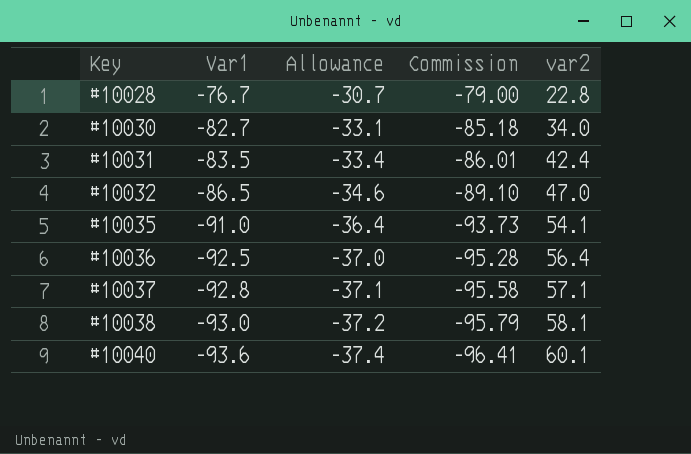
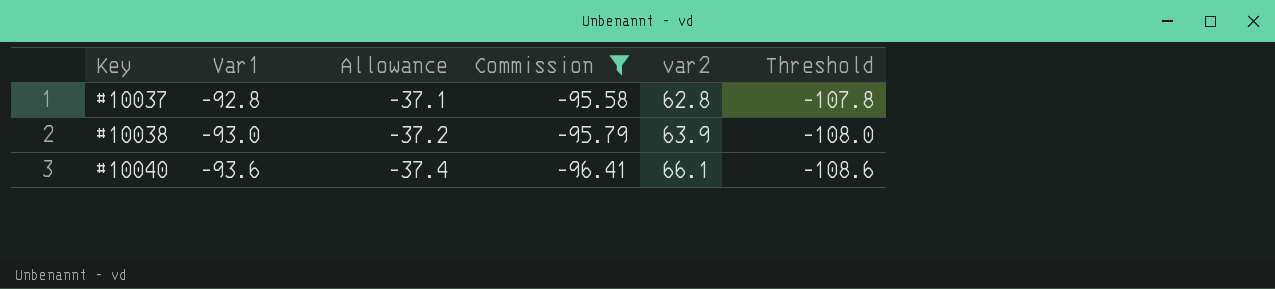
filter: none -> Commission <= -95.58
column Threshold | formula: none -> [Var1] - 15
#10037 | var2: 57.1 -> 62.8
#10038 | var2: 58.1 -> 63.9
#10040 | var2: 60.1 -> 66.1

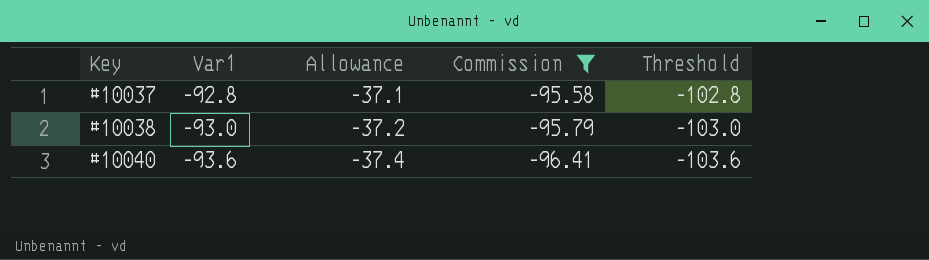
column var2 | position: 5 -> none
column Threshold | formula: [Var1] - 15 -> [Var1] - 10

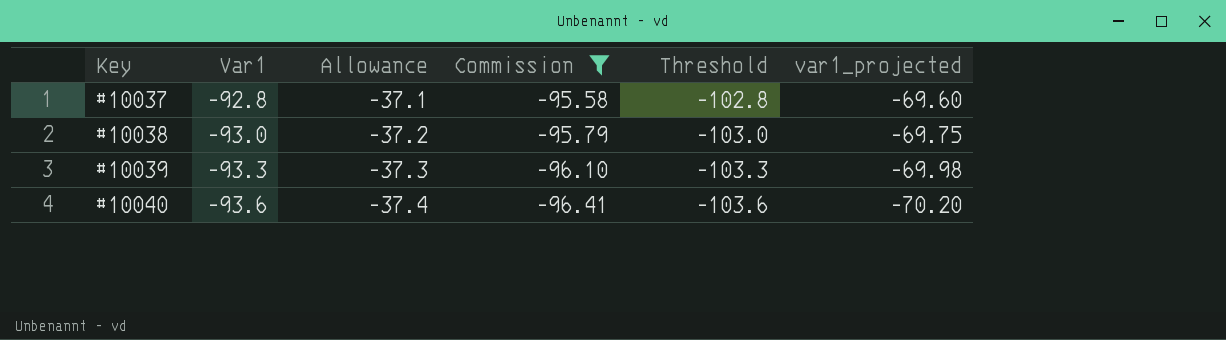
column var1_projected | formula: none -> [Var1] * 0.75
row #10039: none -> -93.3 | -37.3 | -96.10 | -103.3 | -69.98

